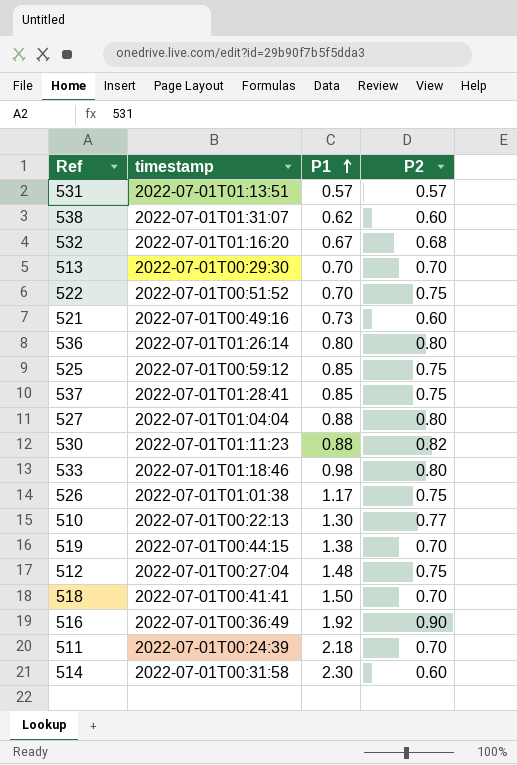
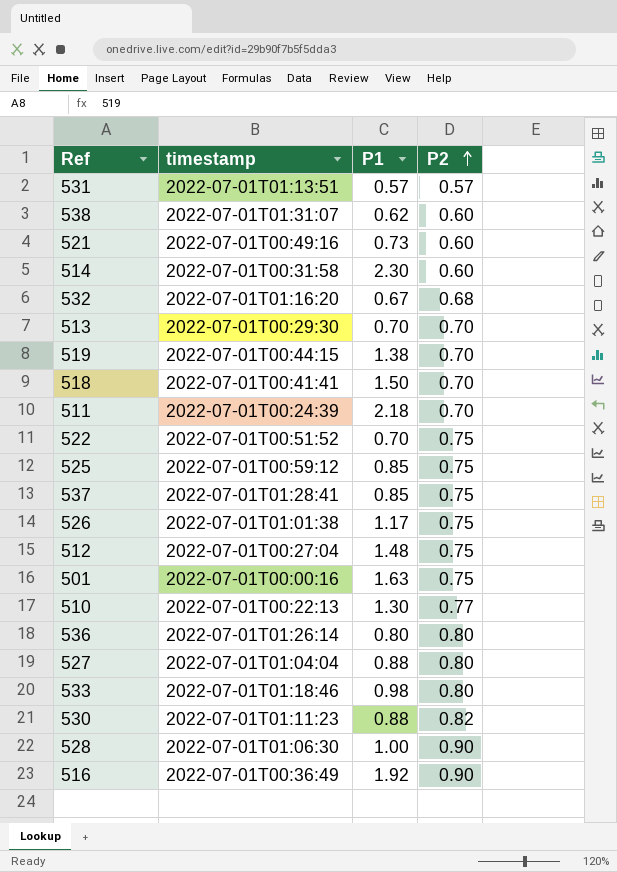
row order: P1 ascending -> P2 ascending
row 501: none -> 2022-07-01T00:00:16 | 1.63 | 0.75
row 528: none -> 2022-07-01T01:06:30 | 1.00 | 0.90

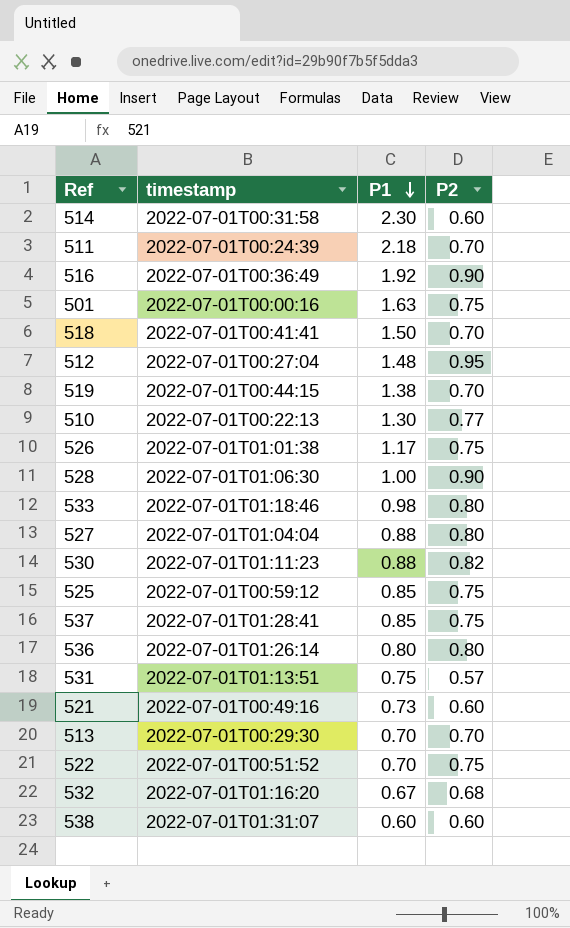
row order: P2 ascending -> P1 descending
512 | P2: 0.75 -> 0.95
531 | P1: 0.57 -> 0.75
538 | P1: 0.62 -> 0.60

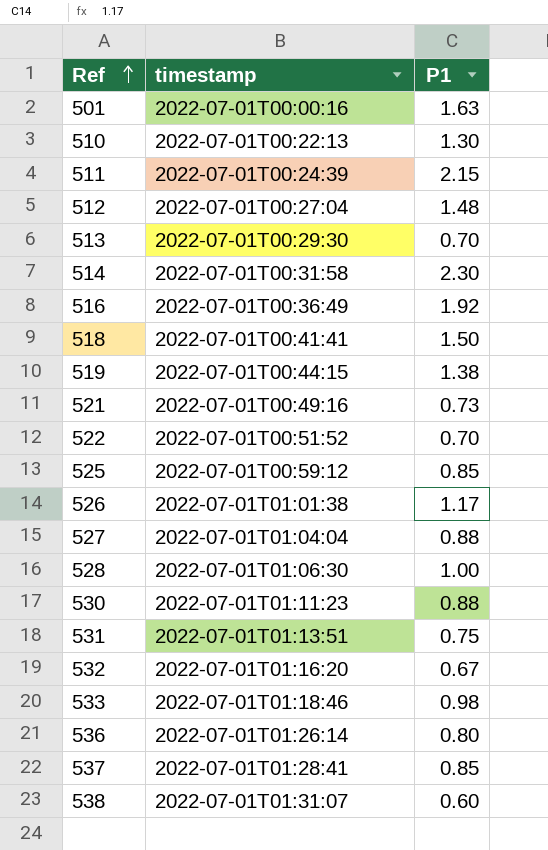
row order: P1 descending -> Ref ascending
column P2 | position: 4 -> none
511 | P1: 2.18 -> 2.15

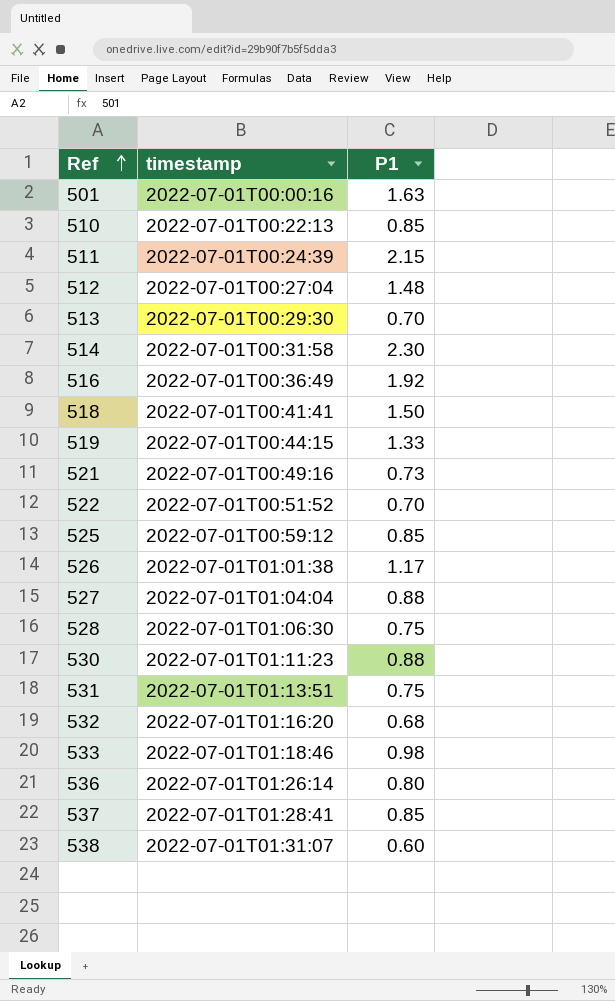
510 | P1: 1.30 -> 0.85
519 | P1: 1.38 -> 1.33
528 | P1: 1.00 -> 0.75
532 | P1: 0.67 -> 0.68

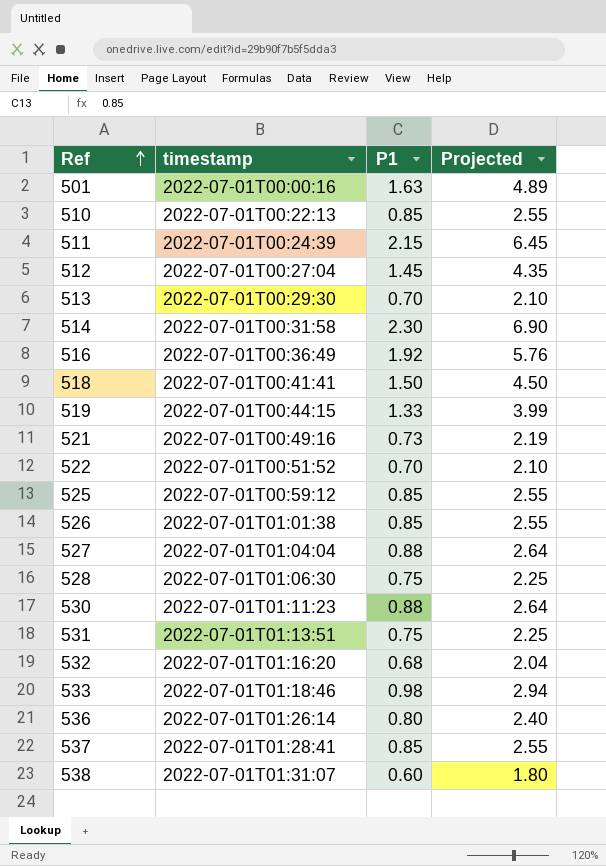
column Projected | formula: none -> [P1] * 3
512 | P1: 1.48 -> 1.45
526 | P1: 1.17 -> 0.85

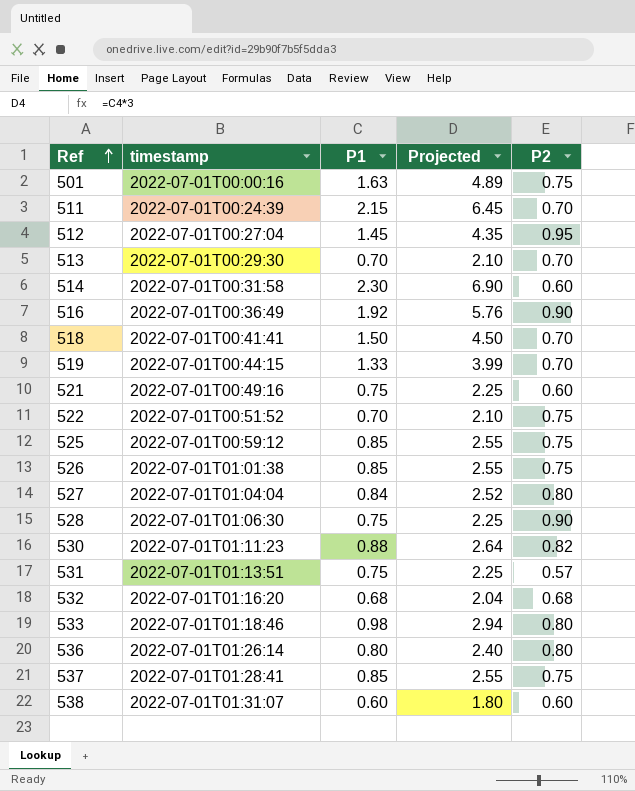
column P2 | position: none -> 5
row 510: 2022-07-01T00:22:13 | 0.85 | 2.55 -> none
521 | P1: 0.73 -> 0.75
521 | Projected: 2.19 -> 2.25
527 | P1: 0.88 -> 0.84
527 | Projected: 2.64 -> 2.52

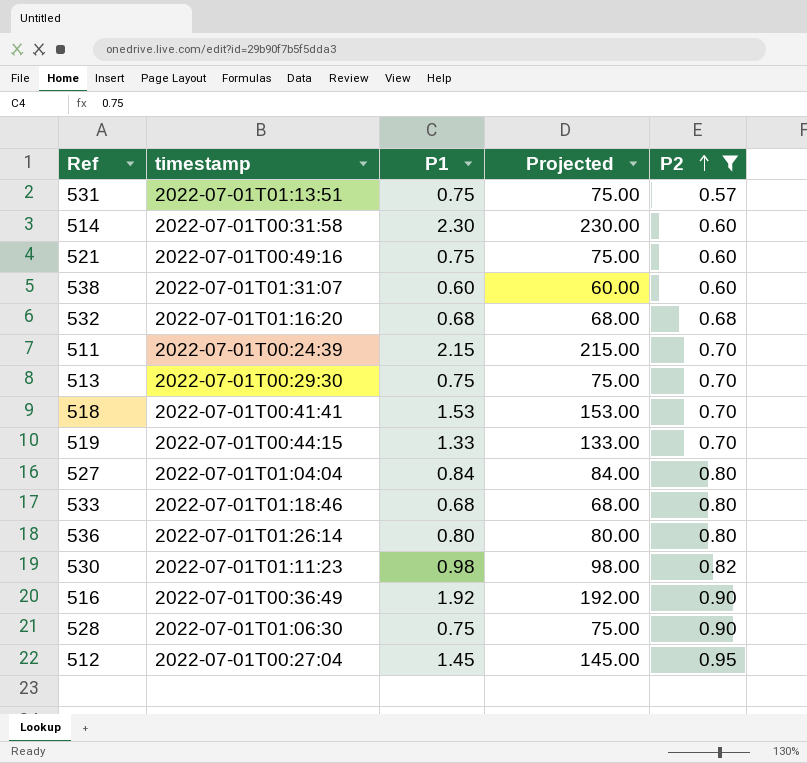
filter: none -> P2 != 0.75
row order: Ref ascending -> P2 ascending
column Projected | formula: [P1] * 3 -> [P1] * 100
513 | P1: 0.70 -> 0.75
518 | P1: 1.50 -> 1.53
533 | P1: 0.98 -> 0.68
530 | P1: 0.88 -> 0.98

